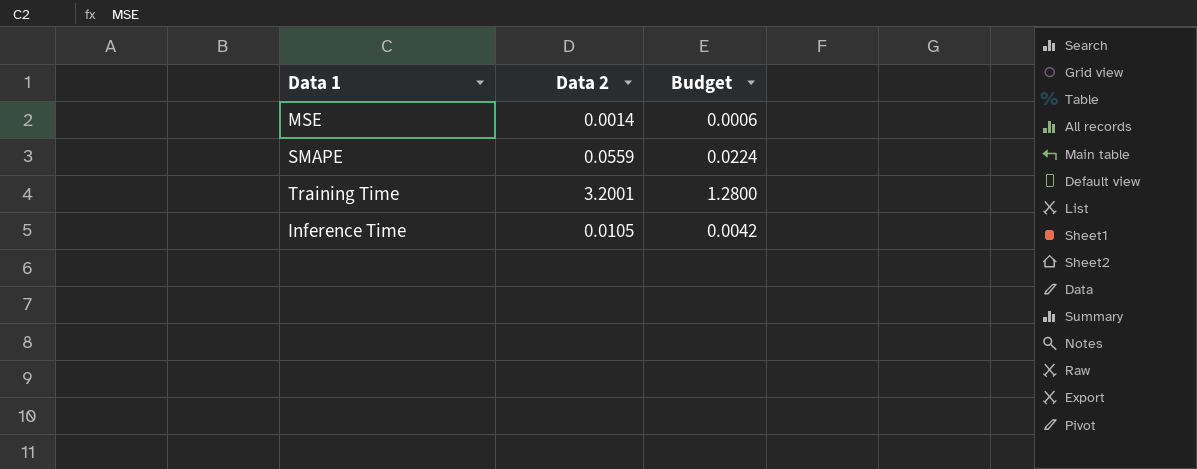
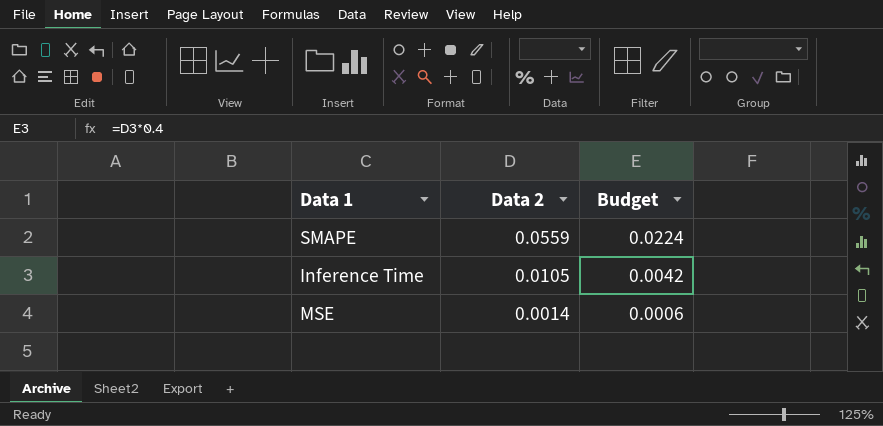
row order: none -> Data 2 descending
row Training Time: 3.2001 | 1.2800 -> none

